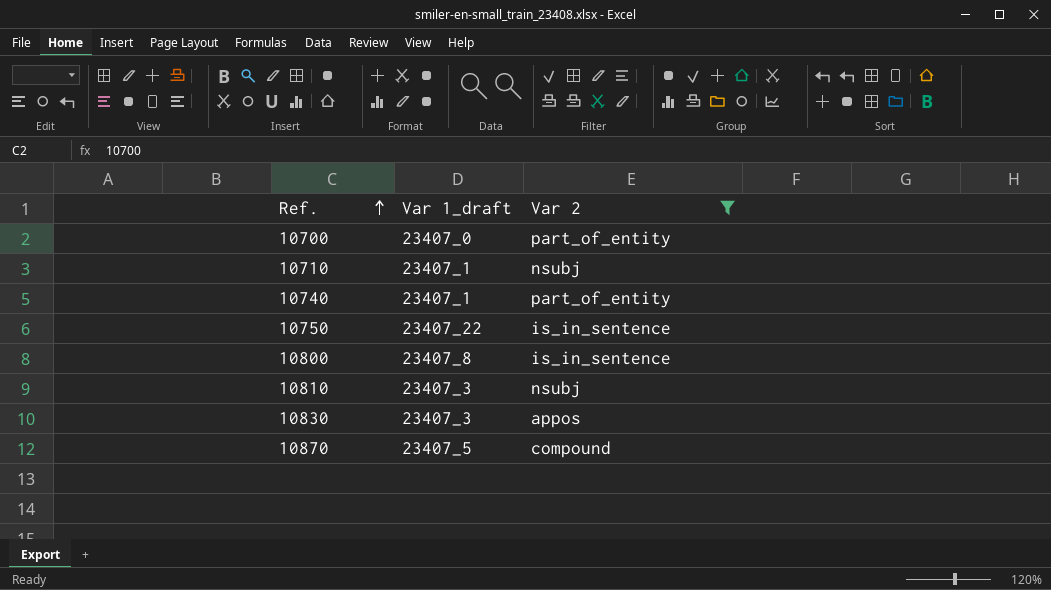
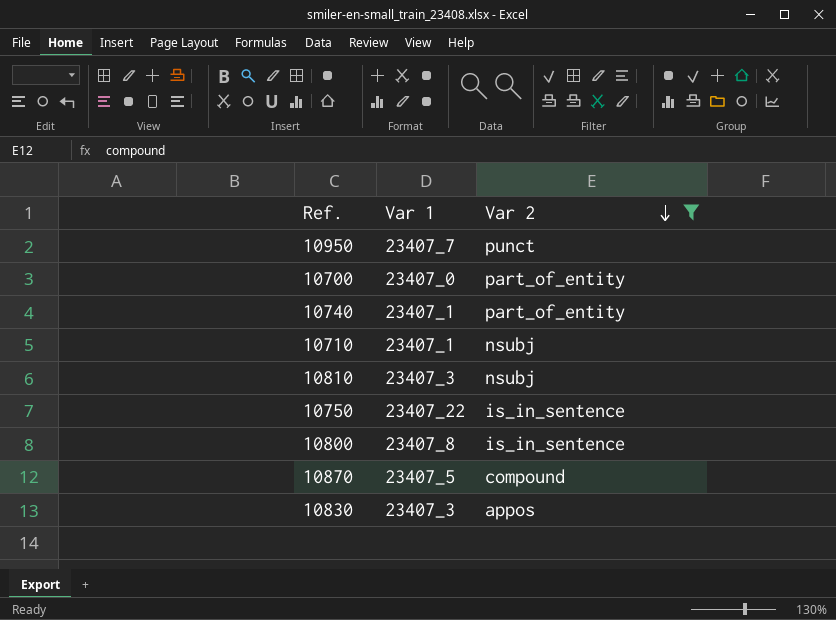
row order: Ref. ascending -> Var 2 descending
column name: Var 1_draft -> Var 1
row 10950: none -> 23407_7 | punct

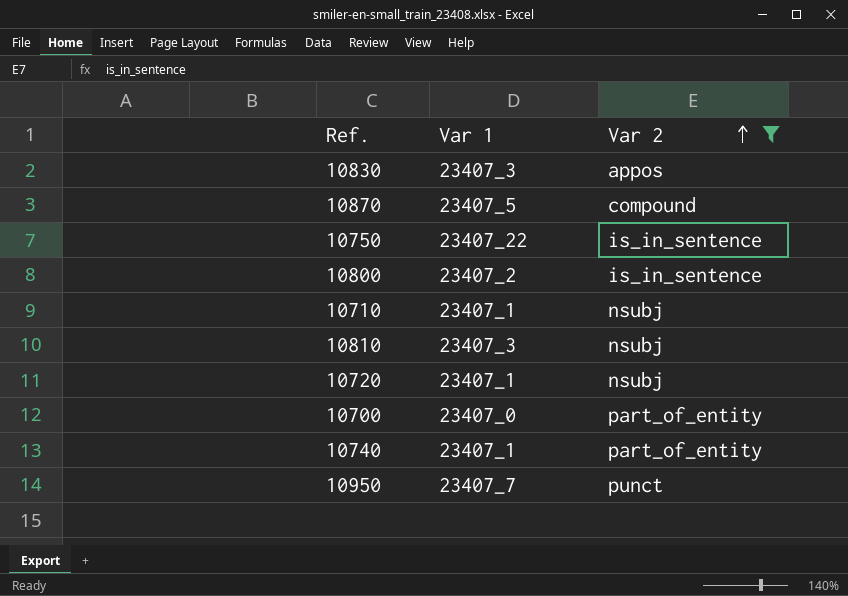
row order: Var 2 descending -> Var 2 ascending
10800 | Var 1: 23407_8 -> 23407_2
row 10720: none -> 23407_1 | nsubj

